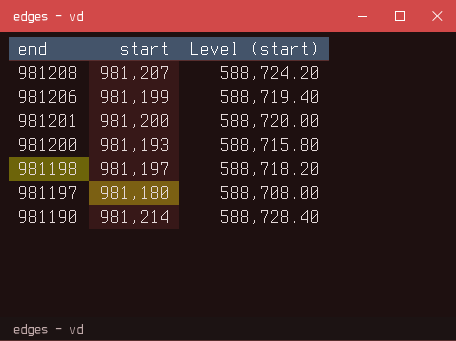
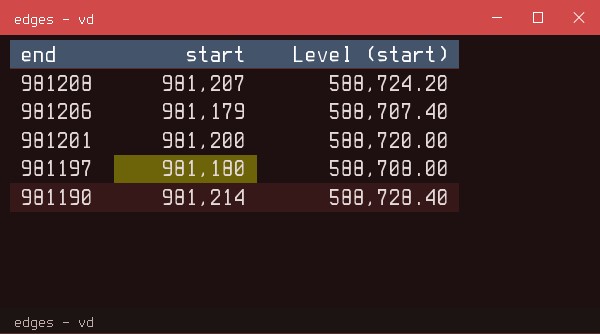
row 981200: 981,193 | 588,715.80 -> none
row 981198: 981,197 | 588,718.20 -> none
981206 | start: 981,199 -> 981,179
981206 | Level (start): 588,719.40 -> 588,707.40

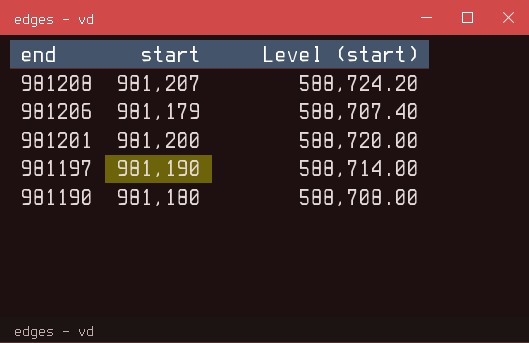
981197 | start: 981,180 -> 981,190
981197 | Level (start): 588,708.00 -> 588,714.00
981190 | start: 981,214 -> 981,180
981190 | Level (start): 588,728.40 -> 588,708.00

